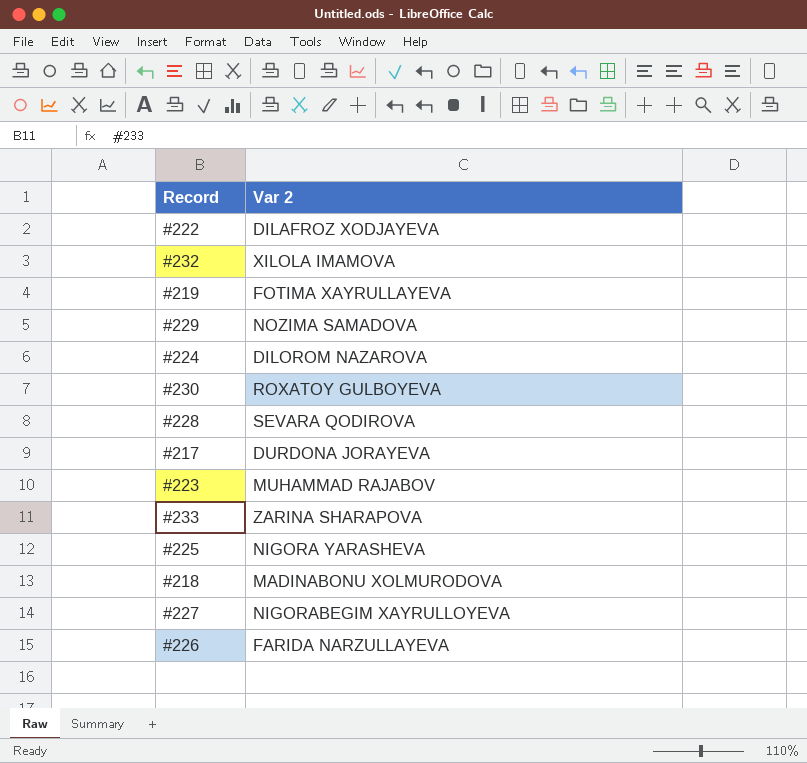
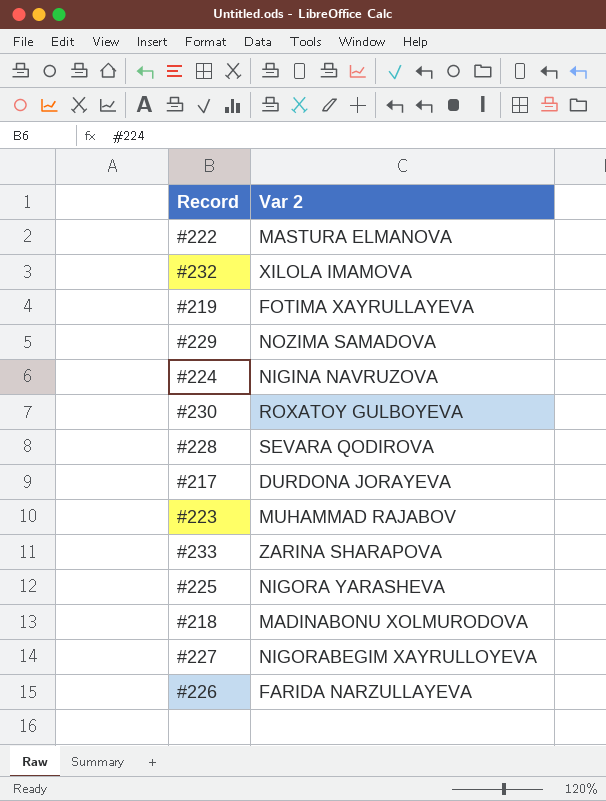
#222 | Var 2: DILAFROZ XODJAYEVA -> MASTURA ELMANOVA
#224 | Var 2: DILOROM NAZAROVA -> NIGINA NAVRUZOVA

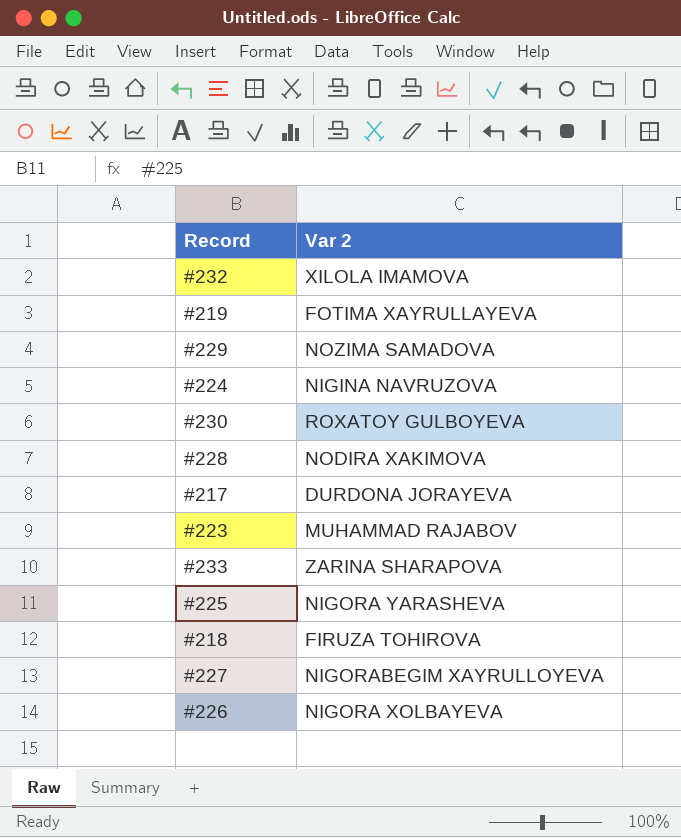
row #222: MASTURA ELMANOVA -> none
#228 | Var 2: SEVARA QODIROVA -> NODIRA XAKIMOVA
#218 | Var 2: MADINABONU XOLMURODOVA -> FIRUZA TOHIROVA
#226 | Var 2: FARIDA NARZULLAYEVA -> NIGORA XOLBAYEVA

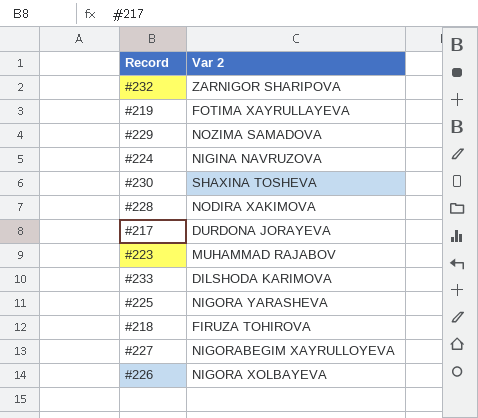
#232 | Var 2: XILOLA IMAMOVA -> ZARNIGOR SHARIPOVA
#230 | Var 2: ROXATOY GULBOYEVA -> SHAXINA TOSHEVA
#233 | Var 2: ZARINA SHARAPOVA -> DILSHODA KARIMOVA

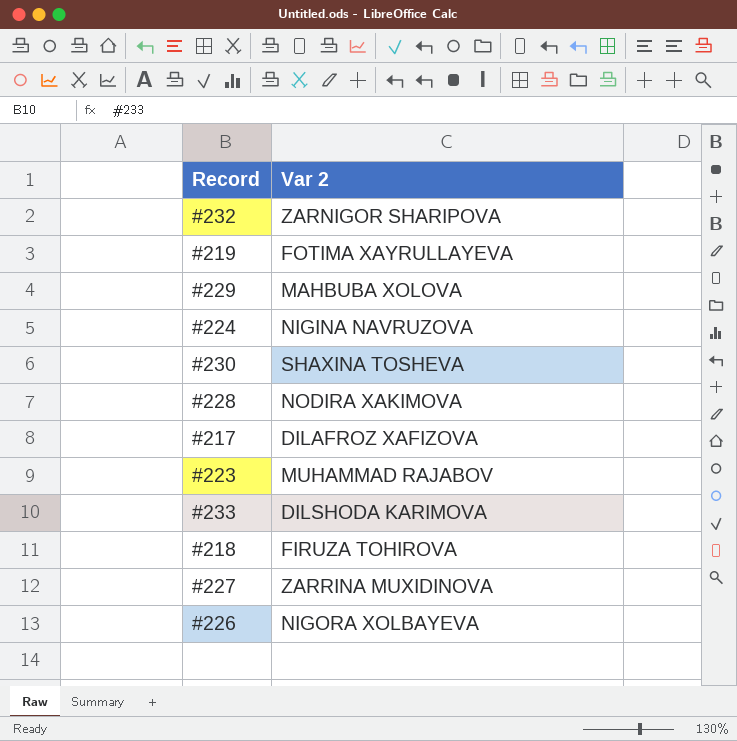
row #225: NIGORA YARASHEVA -> none
#229 | Var 2: NOZIMA SAMADOVA -> MAHBUBA XOLOVA
#217 | Var 2: DURDONA JORAYEVA -> DILAFROZ XAFIZOVA
#227 | Var 2: NIGORABEGIM XAYRULLOYEVA -> ZARRINA MUXIDINOVA

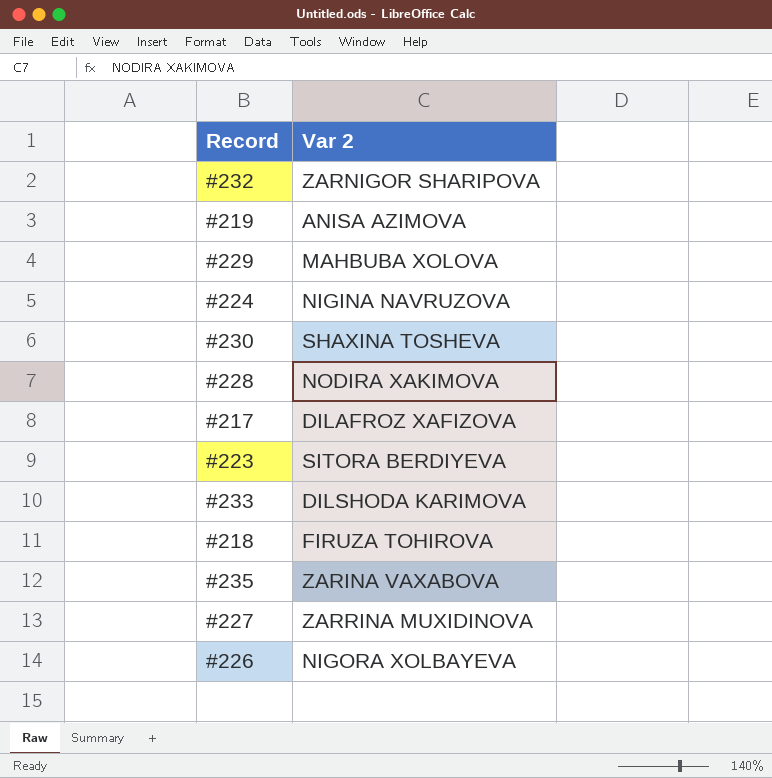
#219 | Var 2: FOTIMA XAYRULLAYEVA -> ANISA AZIMOVA
#223 | Var 2: MUHAMMAD RAJABOV -> SITORA BERDIYEVA
row #235: none -> ZARINA VAXABOVA

